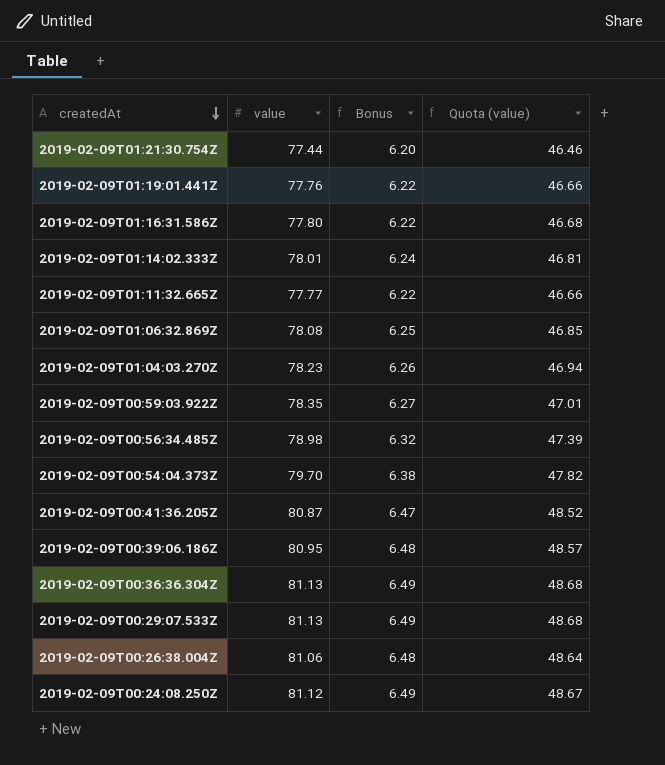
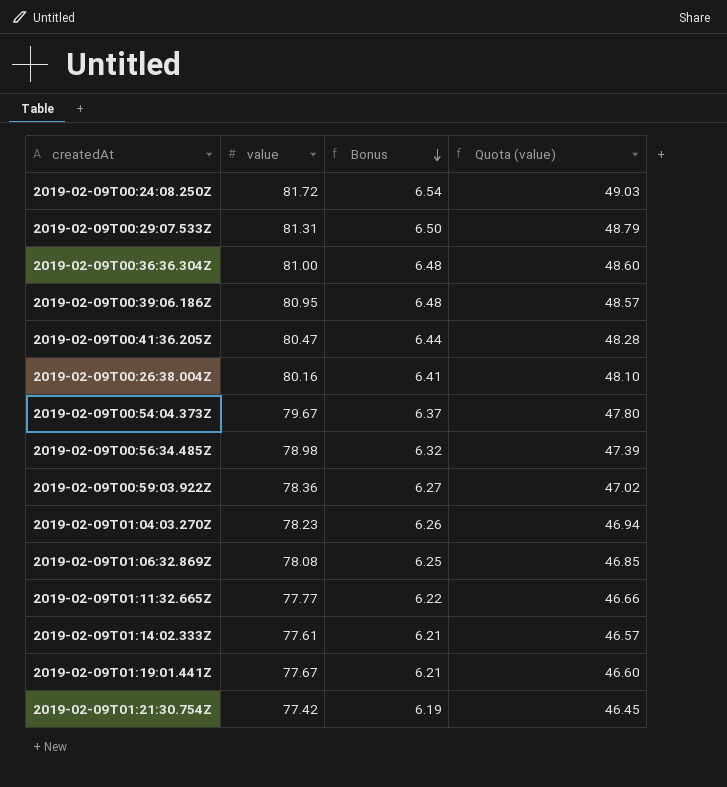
row order: createdAt descending -> Bonus descending
row 2019-02-09T01:16:31.586Z: 77.80 | 6.22 | 46.68 -> none
2019-02-09T00:24:08.250Z | value: 81.12 -> 81.72
2019-02-09T00:24:08.250Z | Bonus: 6.49 -> 6.54
2019-02-09T00:24:08.250Z | Quota (value): 48.67 -> 49.03
2019-02-09T00:29:07.533Z | value: 81.13 -> 81.31
2019-02-09T00:29:07.533Z | Bonus: 6.49 -> 6.50
2019-02-09T00:29:07.533Z | Quota (value): 48.68 -> 48.79
2019-02-09T00:36:36.304Z | value: 81.13 -> 81.00
2019-02-09T00:36:36.304Z | Bonus: 6.49 -> 6.48
2019-02-09T00:36:36.304Z | Quota (value): 48.68 -> 48.60
2019-02-09T00:41:36.205Z | value: 80.87 -> 80.47
2019-02-09T00:41:36.205Z | Bonus: 6.47 -> 6.44
2019-02-09T00:41:36.205Z | Quota (value): 48.52 -> 48.28
2019-02-09T00:26:38.004Z | value: 81.06 -> 80.16
2019-02-09T00:26:38.004Z | Bonus: 6.48 -> 6.41
2019-02-09T00:26:38.004Z | Quota (value): 48.64 -> 48.10
2019-02-09T00:54:04.373Z | value: 79.70 -> 79.67
2019-02-09T00:54:04.373Z | Bonus: 6.38 -> 6.37
2019-02-09T00:54:04.373Z | Quota (value): 47.82 -> 47.80
2019-02-09T00:59:03.922Z | value: 78.35 -> 78.36
2019-02-09T00:59:03.922Z | Quota (value): 47.01 -> 47.02
2019-02-09T01:14:02.333Z | value: 78.01 -> 77.61
2019-02-09T01:14:02.333Z | Bonus: 6.24 -> 6.21
2019-02-09T01:14:02.333Z | Quota (value): 46.81 -> 46.57
2019-02-09T01:19:01.441Z | value: 77.76 -> 77.67
2019-02-09T01:19:01.441Z | Bonus: 6.22 -> 6.21
2019-02-09T01:19:01.441Z | Quota (value): 46.66 -> 46.60
2019-02-09T01:21:30.754Z | value: 77.44 -> 77.42
2019-02-09T01:21:30.754Z | Bonus: 6.20 -> 6.19
2019-02-09T01:21:30.754Z | Quota (value): 46.46 -> 46.45

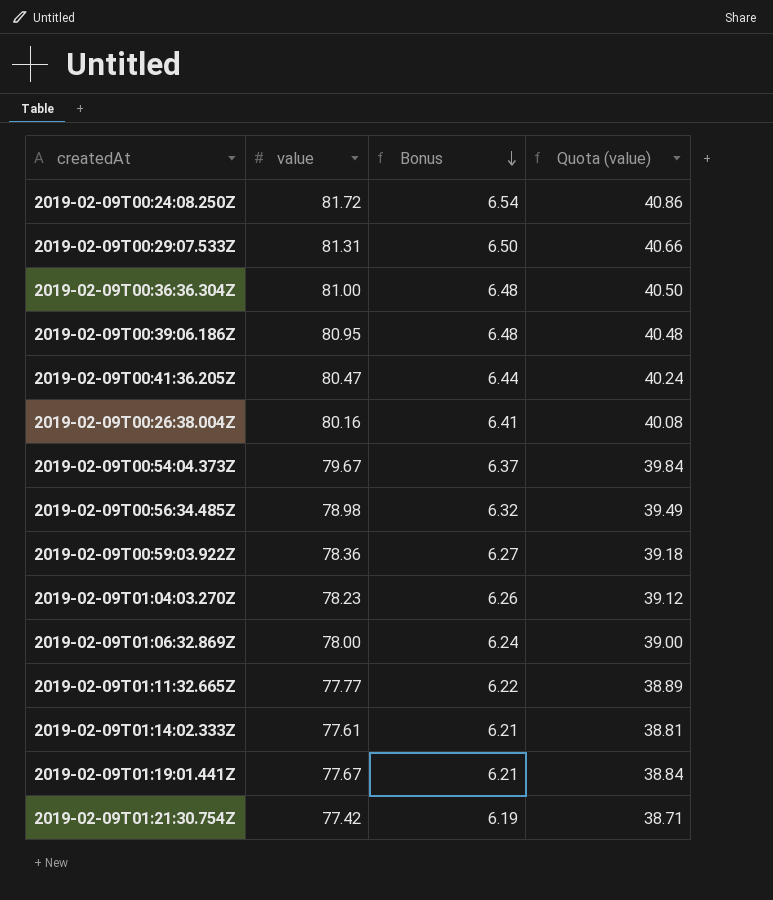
column Quota (value) | formula: [value] * 0.6 -> [value] * 0.5
2019-02-09T01:06:32.869Z | value: 78.08 -> 78.00
2019-02-09T01:06:32.869Z | Bonus: 6.25 -> 6.24

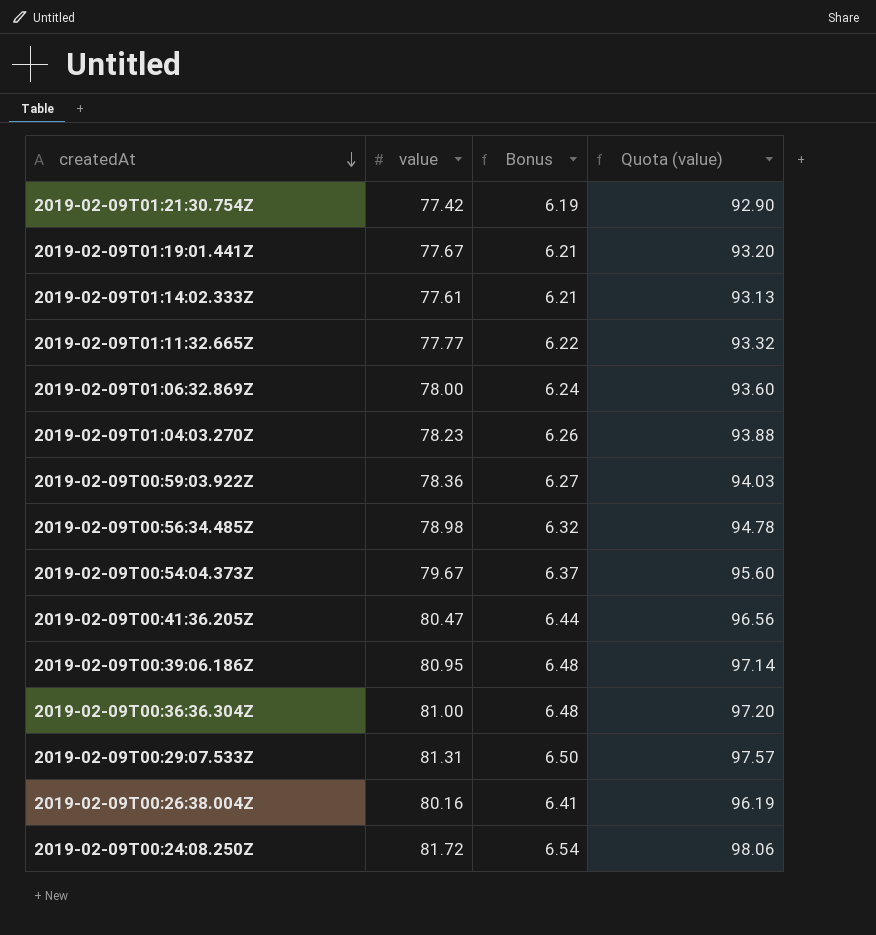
row order: Bonus descending -> createdAt descending
column Quota (value) | formula: [value] * 0.5 -> [value] * 1.2

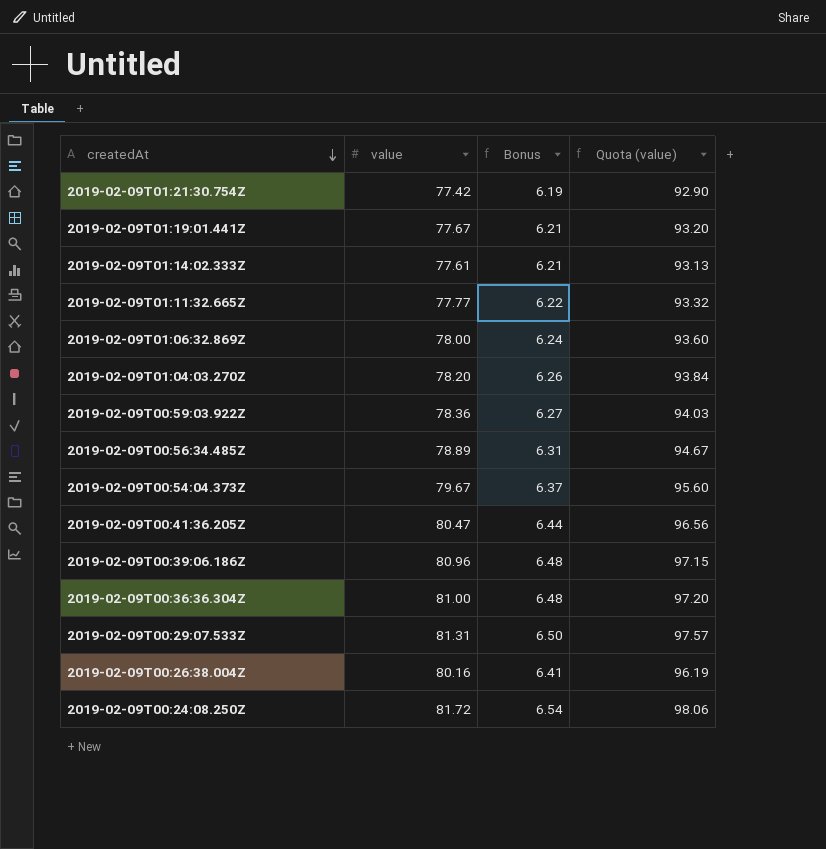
2019-02-09T01:04:03.270Z | value: 78.23 -> 78.20
2019-02-09T01:04:03.270Z | Quota (value): 93.88 -> 93.84
2019-02-09T00:56:34.485Z | value: 78.98 -> 78.89
2019-02-09T00:56:34.485Z | Bonus: 6.32 -> 6.31
2019-02-09T00:56:34.485Z | Quota (value): 94.78 -> 94.67
2019-02-09T00:39:06.186Z | value: 80.95 -> 80.96
2019-02-09T00:39:06.186Z | Quota (value): 97.14 -> 97.15

